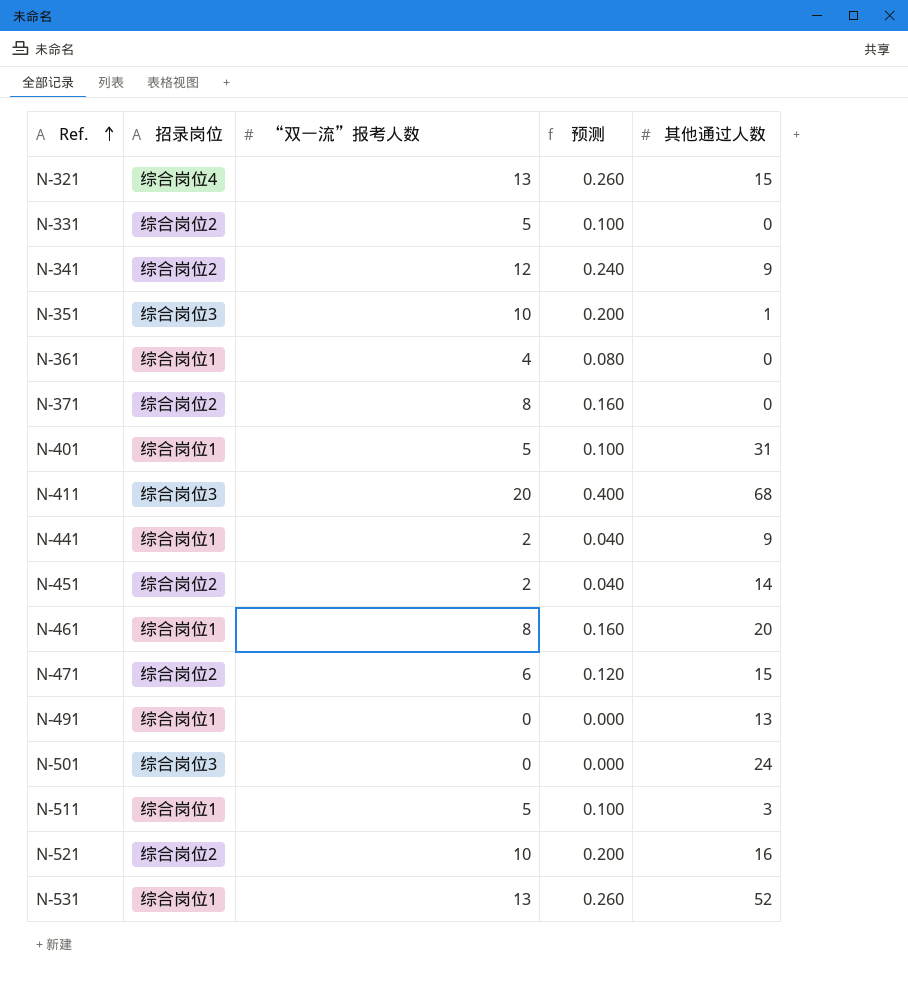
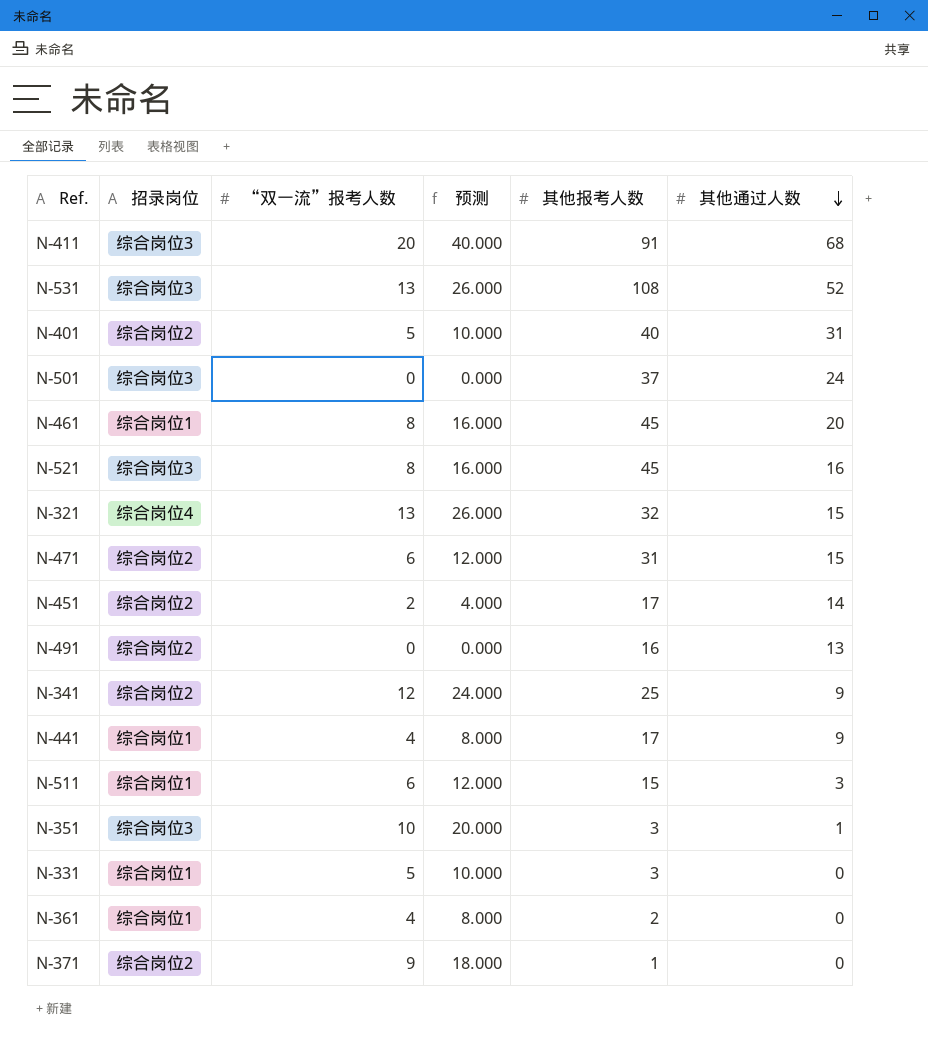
row order: Ref. ascending -> 其他通过人数 descending
column 预测 | formula: [“双一流”报考人数] * 0.02 -> [“双一流”报考人数] * 2
column 其他报考人数 | position: none -> 5
N-531 | 招录岗位: 综合岗位1 -> 综合岗位3
N-401 | 招录岗位: 综合岗位1 -> 综合岗位2
N-521 | 招录岗位: 综合岗位2 -> 综合岗位3
N-521 | “双一流”报考人数: 10 -> 8
N-491 | 招录岗位: 综合岗位1 -> 综合岗位2
N-441 | “双一流”报考人数: 2 -> 4
N-511 | “双一流”报考人数: 5 -> 6
N-331 | 招录岗位: 综合岗位2 -> 综合岗位1
N-371 | “双一流”报考人数: 8 -> 9

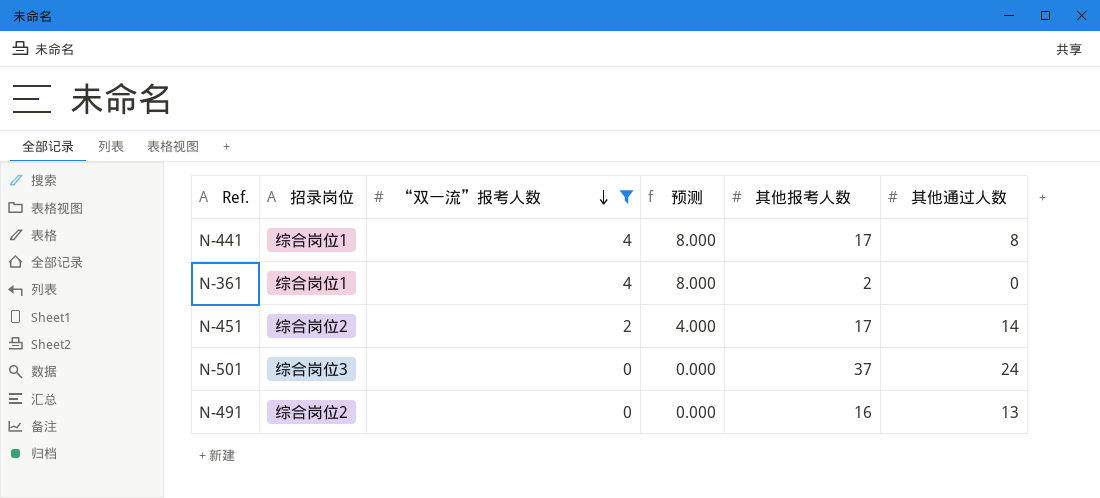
filter: none -> “双一流”报考人数 <= 4
row order: 其他通过人数 descending -> “双一流”报考人数 descending
N-441 | 其他通过人数: 9 -> 8

